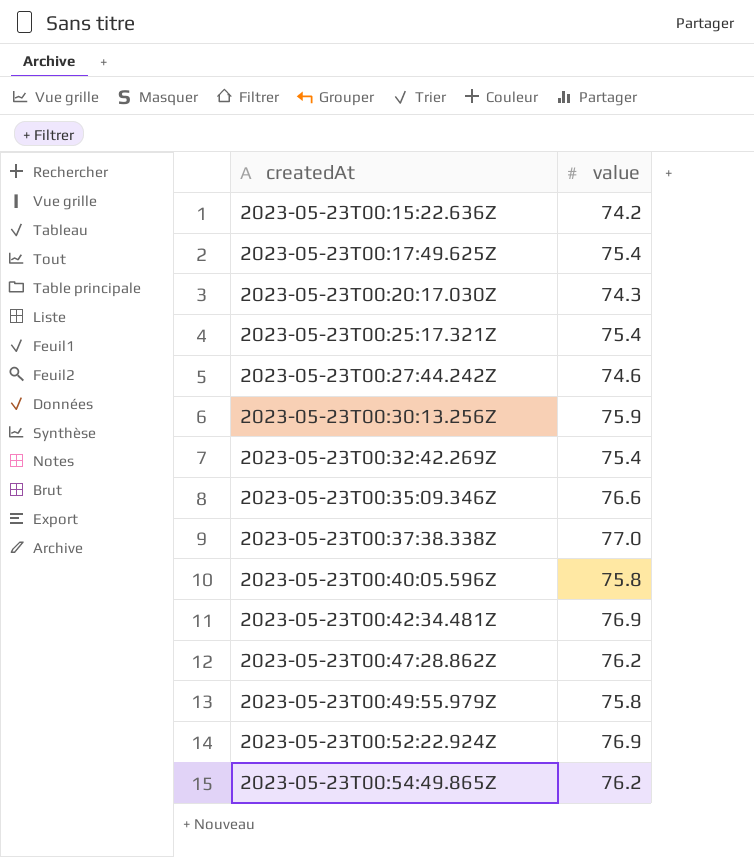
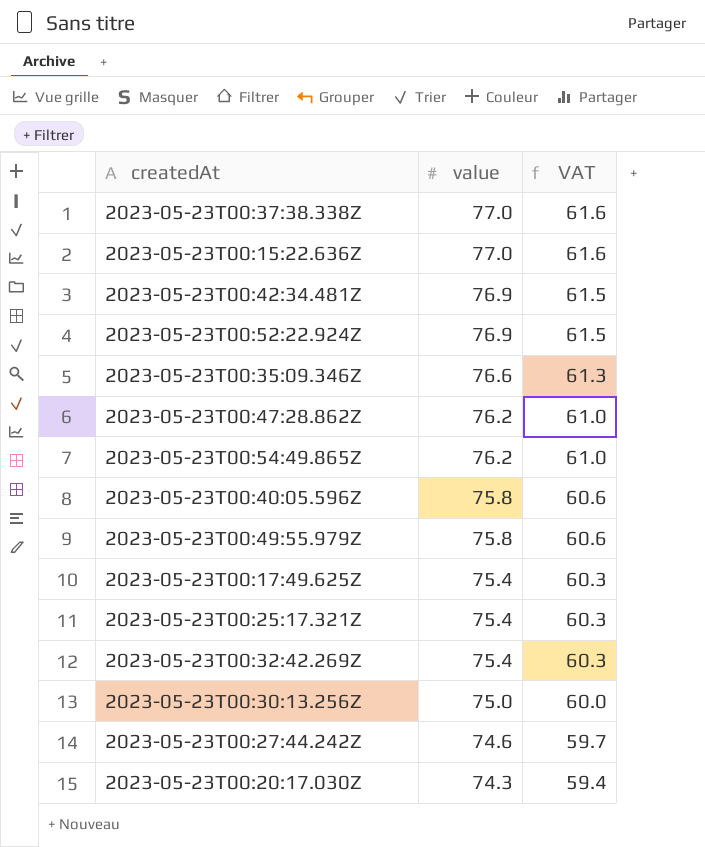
row order: createdAt ascending -> value descending
column VAT | formula: none -> [value] * 0.8
2023-05-23T00:15:22.636Z | value: 74.2 -> 77.0
2023-05-23T00:30:13.256Z | value: 75.9 -> 75.0

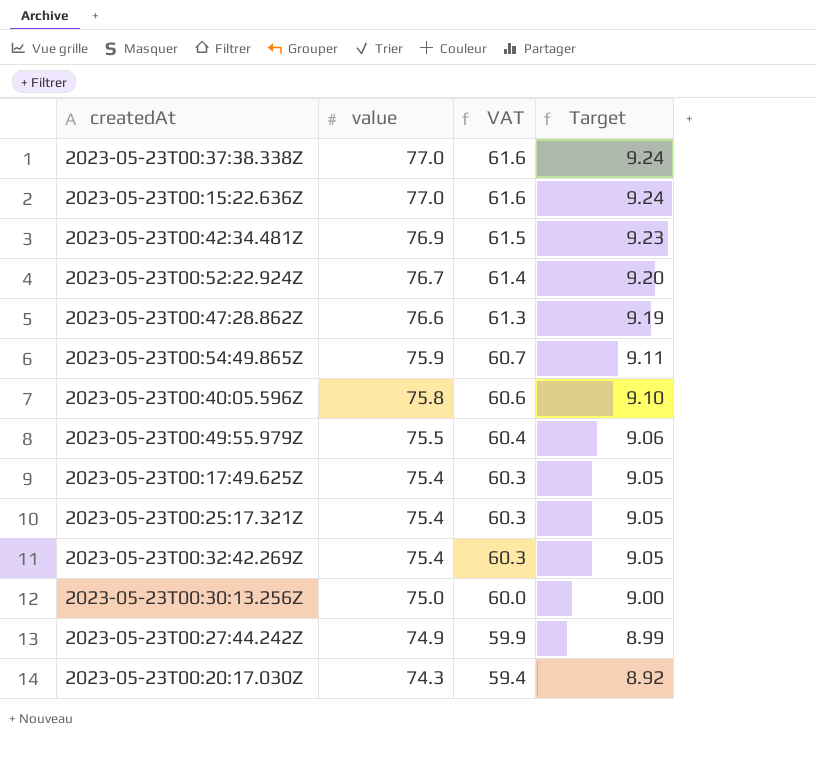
column Target | formula: none -> [value] * 0.12
row 2023-05-23T00:35:09.346Z: 76.6 | 61.3 -> none
2023-05-23T00:52:22.924Z | value: 76.9 -> 76.7
2023-05-23T00:52:22.924Z | VAT: 61.5 -> 61.4
2023-05-23T00:47:28.862Z | value: 76.2 -> 76.6
2023-05-23T00:47:28.862Z | VAT: 61.0 -> 61.3
2023-05-23T00:54:49.865Z | value: 76.2 -> 75.9
2023-05-23T00:54:49.865Z | VAT: 61.0 -> 60.7
2023-05-23T00:49:55.979Z | value: 75.8 -> 75.5
2023-05-23T00:49:55.979Z | VAT: 60.6 -> 60.4
2023-05-23T00:27:44.242Z | value: 74.6 -> 74.9
2023-05-23T00:27:44.242Z | VAT: 59.7 -> 59.9

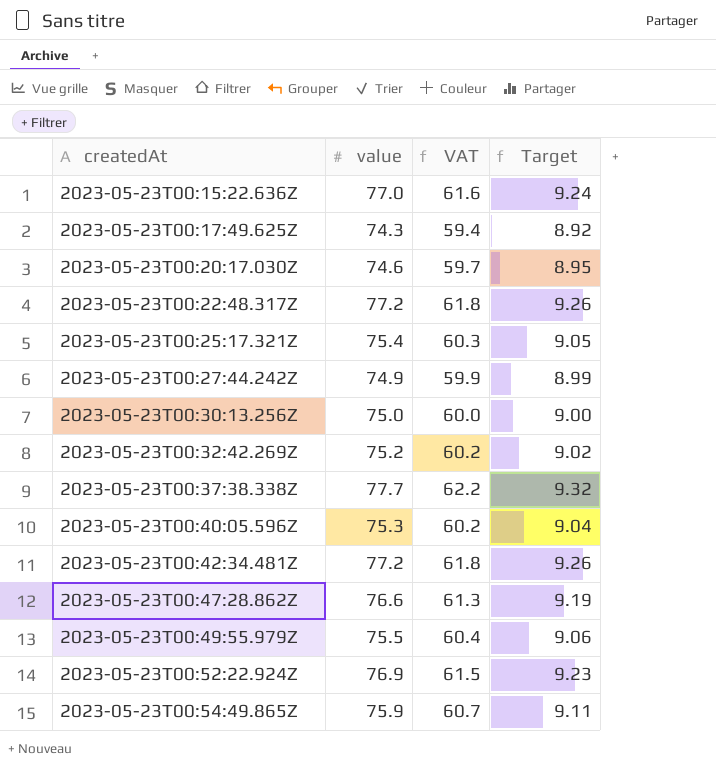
row order: value descending -> createdAt ascending
2023-05-23T00:17:49.625Z | value: 75.4 -> 74.3
2023-05-23T00:17:49.625Z | VAT: 60.3 -> 59.4
2023-05-23T00:17:49.625Z | Target: 9.05 -> 8.92
2023-05-23T00:20:17.030Z | value: 74.3 -> 74.6
2023-05-23T00:20:17.030Z | VAT: 59.4 -> 59.7
2023-05-23T00:20:17.030Z | Target: 8.92 -> 8.95
row 2023-05-23T00:22:48.317Z: none -> 77.2 | 61.8 | 9.26
2023-05-23T00:32:42.269Z | value: 75.4 -> 75.2
2023-05-23T00:32:42.269Z | VAT: 60.3 -> 60.2
2023-05-23T00:32:42.269Z | Target: 9.05 -> 9.02
2023-05-23T00:37:38.338Z | value: 77.0 -> 77.7
2023-05-23T00:37:38.338Z | VAT: 61.6 -> 62.2
2023-05-23T00:37:38.338Z | Target: 9.24 -> 9.32
2023-05-23T00:40:05.596Z | value: 75.8 -> 75.3
2023-05-23T00:40:05.596Z | VAT: 60.6 -> 60.2
2023-05-23T00:40:05.596Z | Target: 9.10 -> 9.04
2023-05-23T00:42:34.481Z | value: 76.9 -> 77.2
2023-05-23T00:42:34.481Z | VAT: 61.5 -> 61.8
2023-05-23T00:42:34.481Z | Target: 9.23 -> 9.26
2023-05-23T00:52:22.924Z | value: 76.7 -> 76.9
2023-05-23T00:52:22.924Z | VAT: 61.4 -> 61.5
2023-05-23T00:52:22.924Z | Target: 9.20 -> 9.23

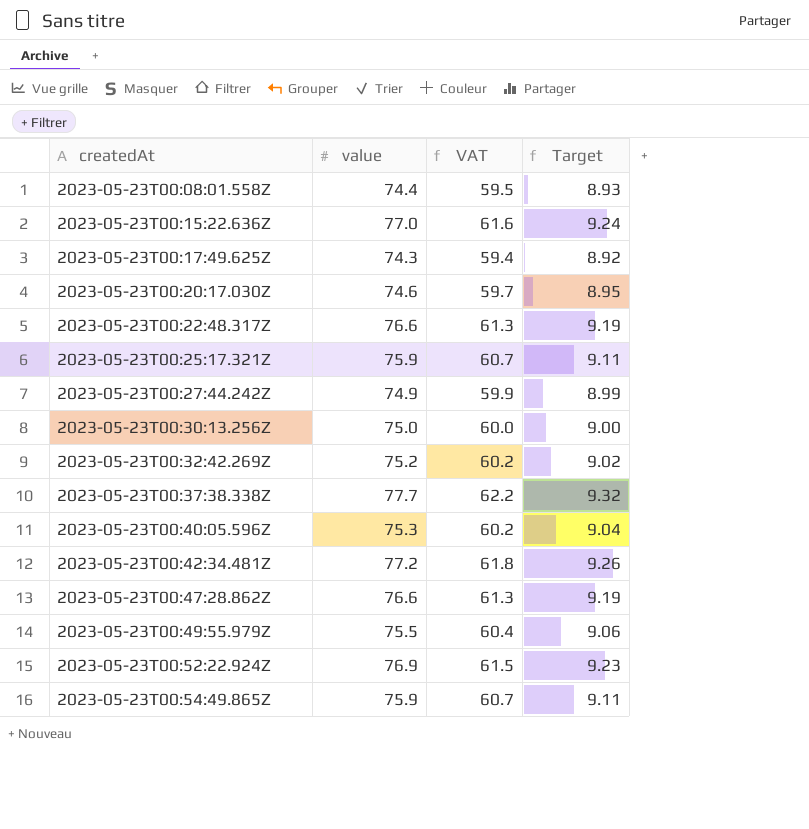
row 2023-05-23T00:08:01.558Z: none -> 74.4 | 59.5 | 8.93
2023-05-23T00:22:48.317Z | value: 77.2 -> 76.6
2023-05-23T00:22:48.317Z | VAT: 61.8 -> 61.3
2023-05-23T00:22:48.317Z | Target: 9.26 -> 9.19
2023-05-23T00:25:17.321Z | value: 75.4 -> 75.9
2023-05-23T00:25:17.321Z | VAT: 60.3 -> 60.7
2023-05-23T00:25:17.321Z | Target: 9.05 -> 9.11

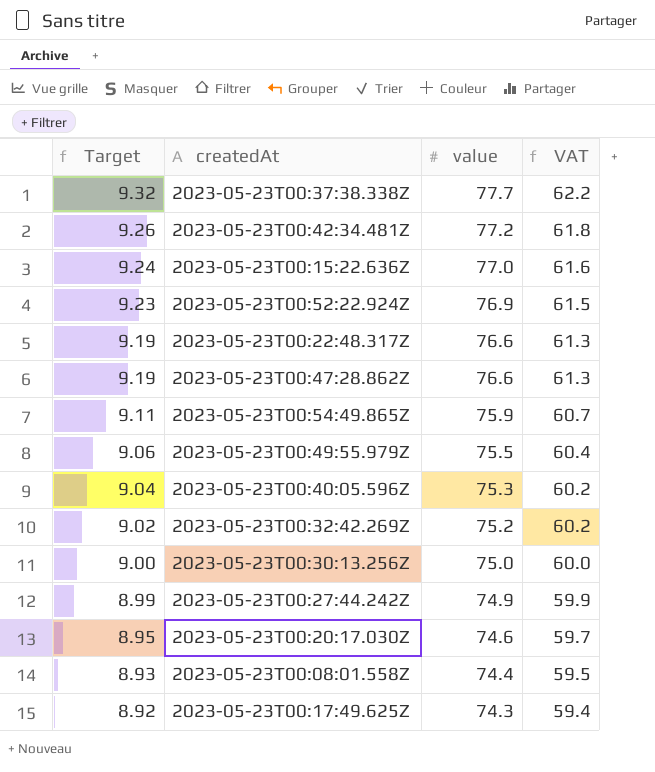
row order: createdAt ascending -> Target descending
column Target | position: 4 -> 1
row 2023-05-23T00:25:17.321Z: 75.9 | 60.7 | 9.11 -> none

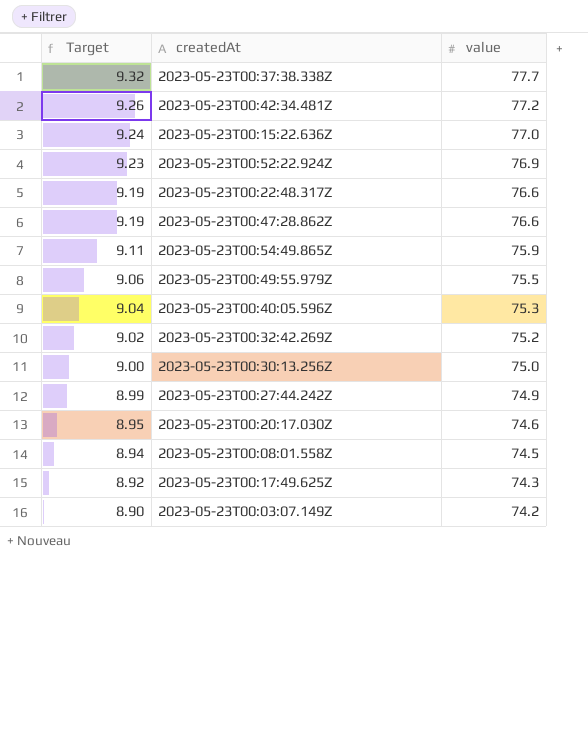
column VAT | formula: [value] * 0.8 -> none
2023-05-23T00:08:01.558Z | Target: 8.93 -> 8.94
2023-05-23T00:08:01.558Z | value: 74.4 -> 74.5
row 2023-05-23T00:03:07.149Z: none -> 8.90 | 74.2

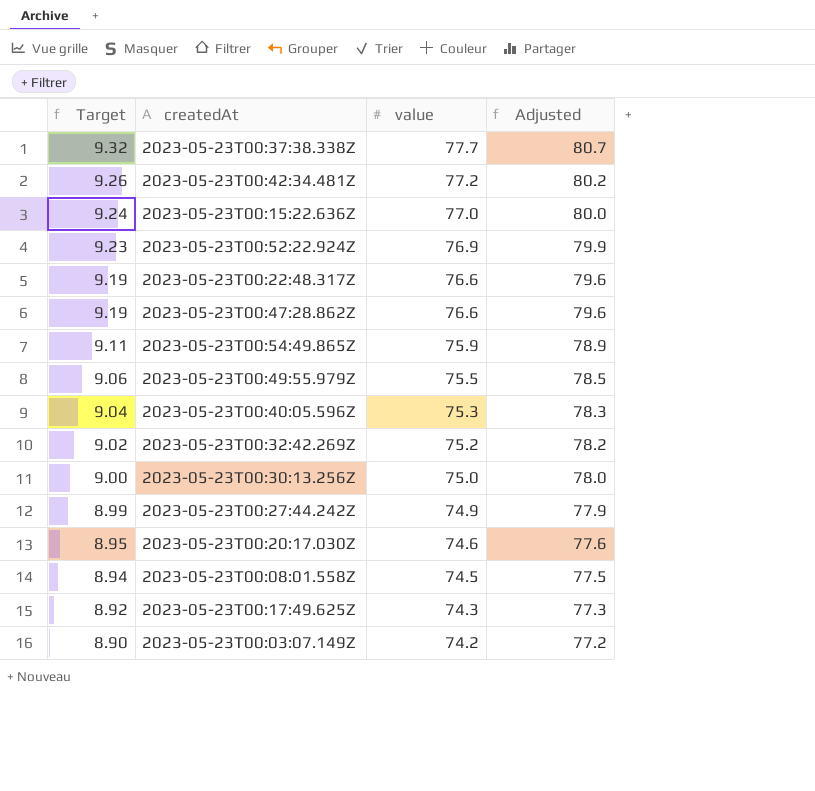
column Adjusted | formula: none -> [value] + 3

